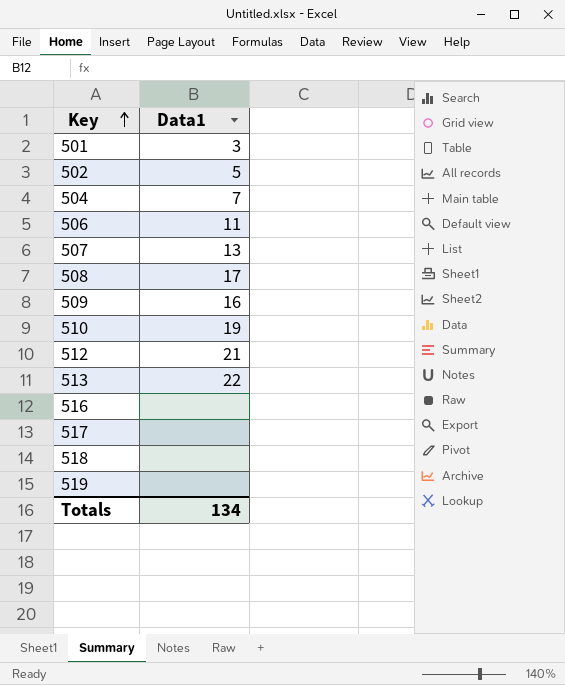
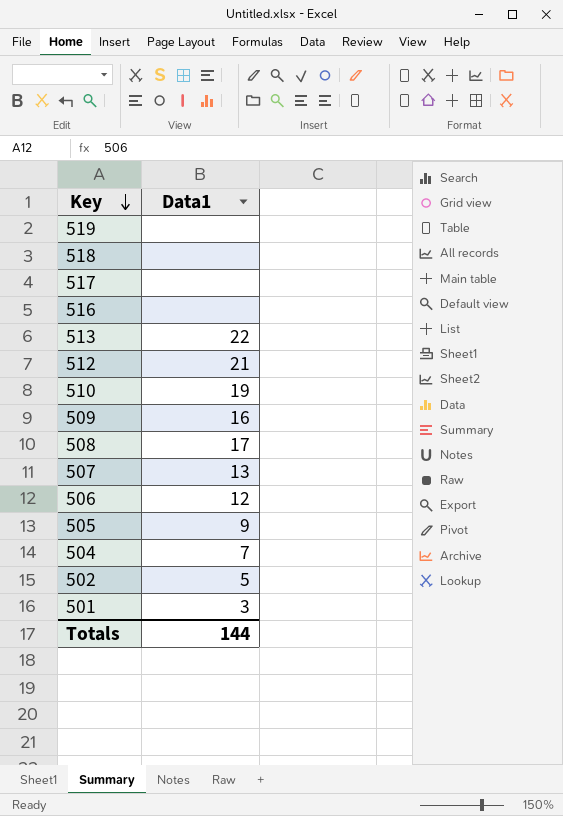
row order: Key ascending -> Key descending
506 | Data1: 11 -> 12
row 505: none -> 9
Totals | Data1: 134 -> 144

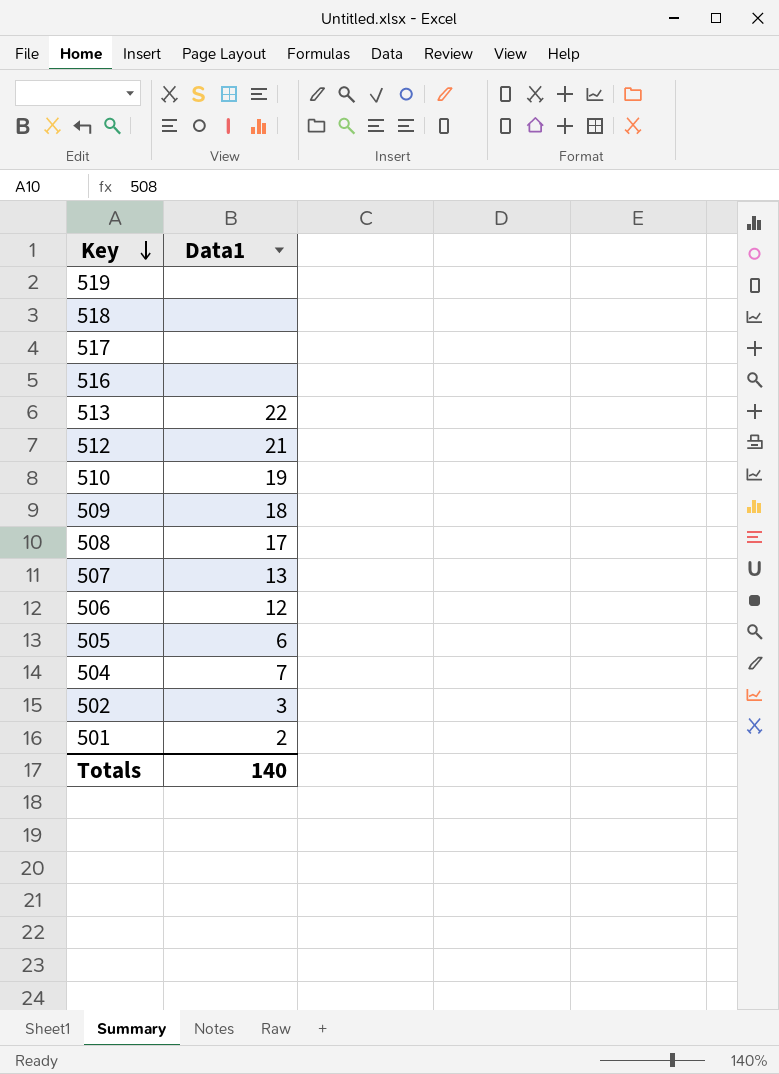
509 | Data1: 16 -> 18
505 | Data1: 9 -> 6
502 | Data1: 5 -> 3
501 | Data1: 3 -> 2
Totals | Data1: 144 -> 140

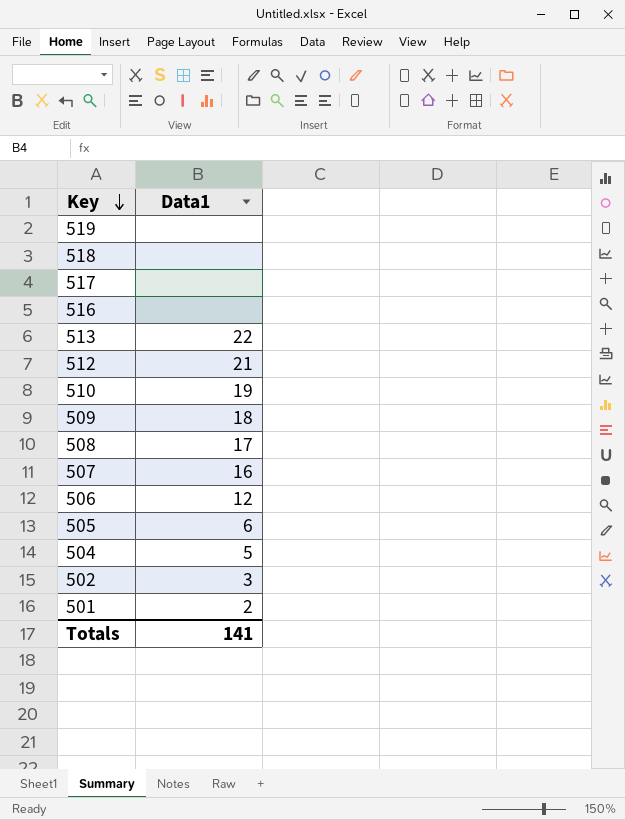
507 | Data1: 13 -> 16
504 | Data1: 7 -> 5
Totals | Data1: 140 -> 141

